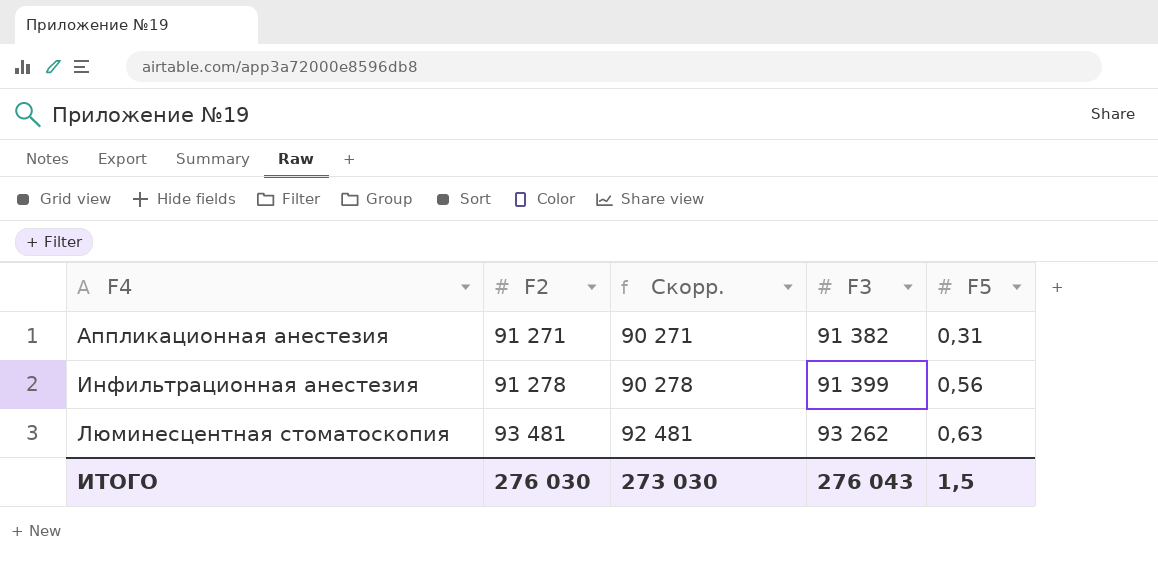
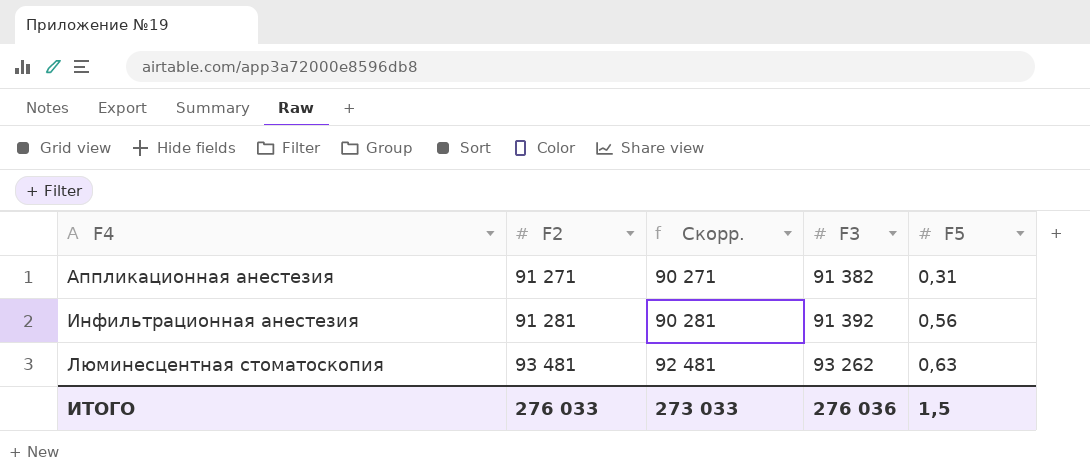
Инфильтрационная анестезия | F2: 91 278 -> 91 281
Инфильтрационная анестезия | Скорр.: 90 278 -> 90 281
Инфильтрационная анестезия | F3: 91 399 -> 91 392
ИТОГО | F2: 276 030 -> 276 033
ИТОГО | Скорр.: 273 030 -> 273 033
ИТОГО | F3: 276 043 -> 276 036

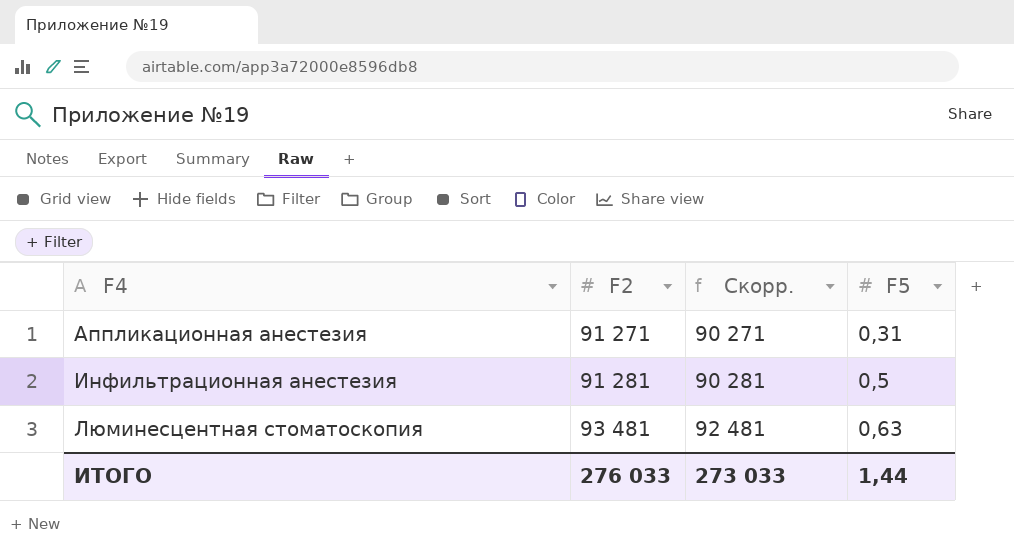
column F3 | position: 4 -> none
Инфильтрационная анестезия | F5: 0,56 -> 0,5
ИТОГО | F5: 1,5 -> 1,44

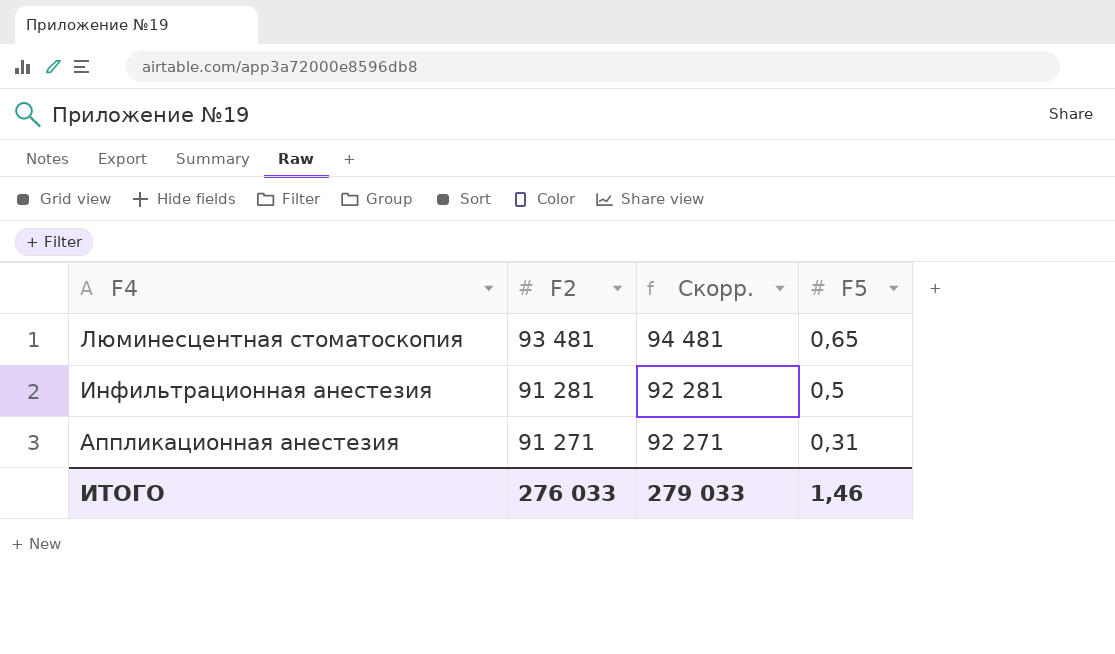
row order: F4 ascending -> F4 descending
column Скорр. | formula: [F2] - 1000 -> [F2] + 1000
Люминесцентная стоматоскопия | F5: 0,63 -> 0,65
ИТОГО | Скорр.: 273 033 -> 279 033
ИТОГО | F5: 1,44 -> 1,46

